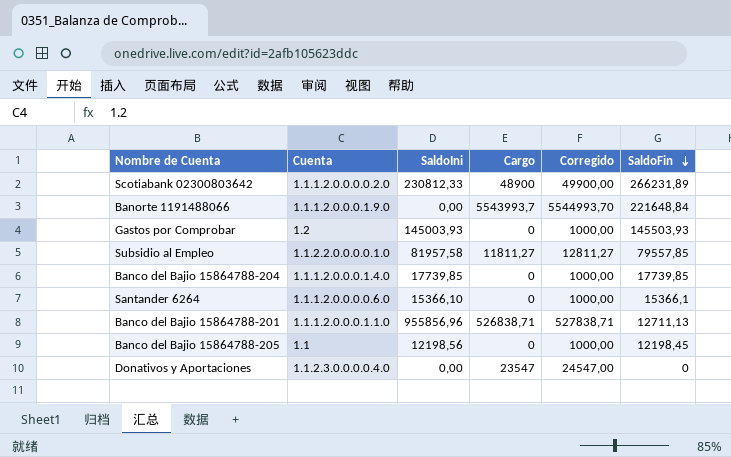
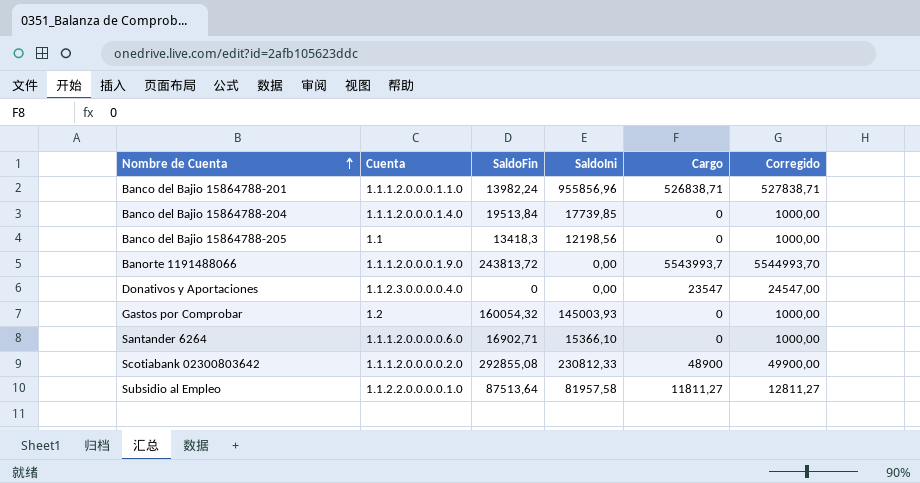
row order: SaldoFin descending -> Nombre de Cuenta ascending
column SaldoFin | position: 6 -> 3
Banco del Bajio 15864788-201 | SaldoFin: 12711,13 -> 13982,24
Banco del Bajio 15864788-204 | SaldoFin: 17739,85 -> 19513,84
Banco del Bajio 15864788-205 | SaldoFin: 12198,45 -> 13418,3
Banorte 1191488066 | SaldoFin: 221648,84 -> 243813,72
Gastos por Comprobar | SaldoFin: 145503,93 -> 160054,32
Santander 6264 | SaldoFin: 15366,1 -> 16902,71
Scotiabank 02300803642 | SaldoFin: 266231,89 -> 292855,08
Subsidio al Empleo | SaldoFin: 79557,85 -> 87513,64

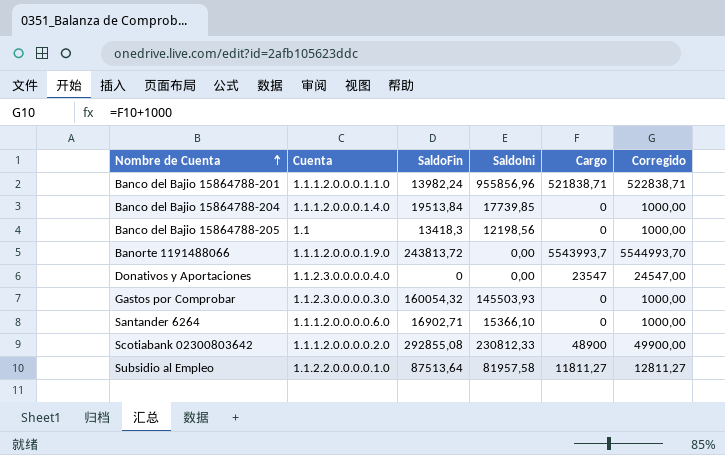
Banco del Bajio 15864788-201 | Cargo: 526838,71 -> 521838,71
Banco del Bajio 15864788-201 | Corregido: 527838,71 -> 522838,71
Gastos por Comprobar | Cuenta: 1.2 -> 1.1.2.3.0.0.0.0.3.0
Gastos por Comprobar | SaldoIni: 145003,93 -> 145503,93

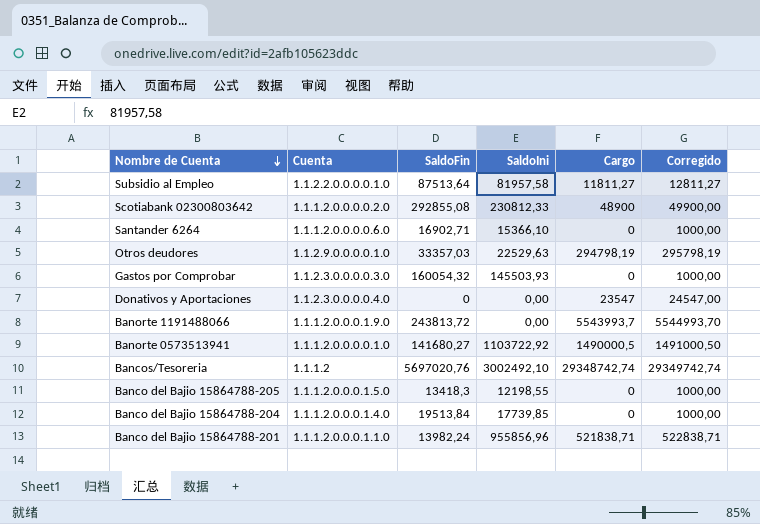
row order: Nombre de Cuenta ascending -> Nombre de Cuenta descending
row Otros deudores: none -> 1.1.2.9.0.0.0.0.1.0 | 33357,03 | 22529,63 | 294798,19 | 295798,19
row Banorte 0573513941: none -> 1.1.1.2.0.0.0.0.1.0 | 141680,27 | 1103722,92 | 1490000,5 | 1491000,50
row Bancos/Tesoreria: none -> 1.1.1.2 | 5697020,76 | 3002492,10 | 29348742,74 | 29349742,74
Banco del Bajio 15864788-205 | Cuenta: 1.1 -> 1.1.1.2.0.0.0.1.5.0
Banco del Bajio 15864788-205 | SaldoIni: 12198,56 -> 12198,55

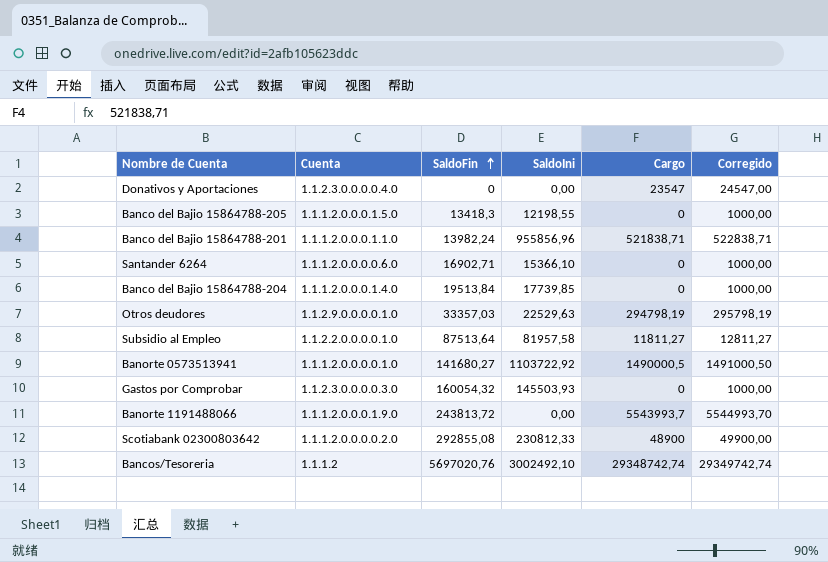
row order: Nombre de Cuenta descending -> SaldoFin ascending

